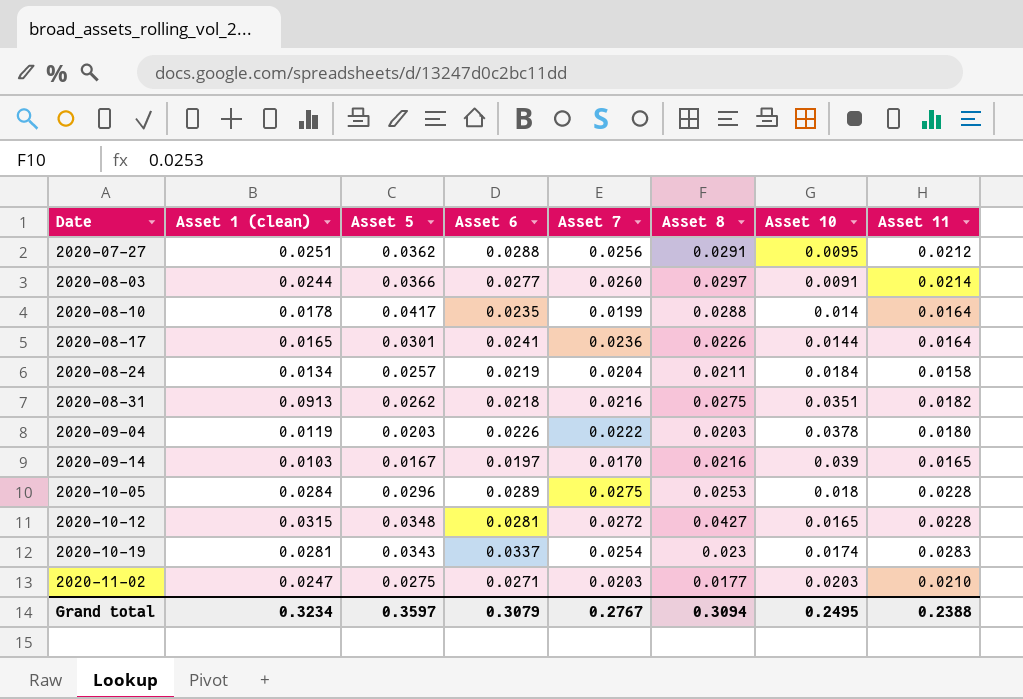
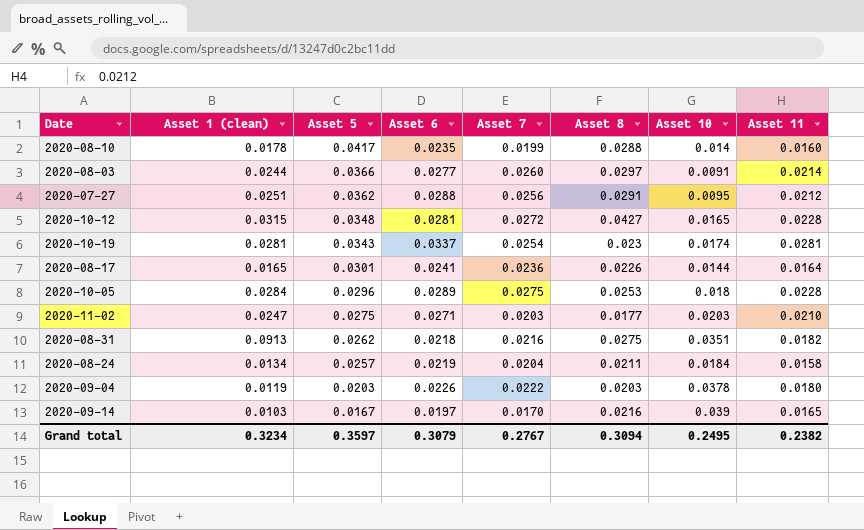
row order: Date ascending -> Asset 5 descending
2020-08-10 | Asset 11: 0.0164 -> 0.0160
2020-10-19 | Asset 11: 0.0283 -> 0.0281
Grand total | Asset 11: 0.2388 -> 0.2382

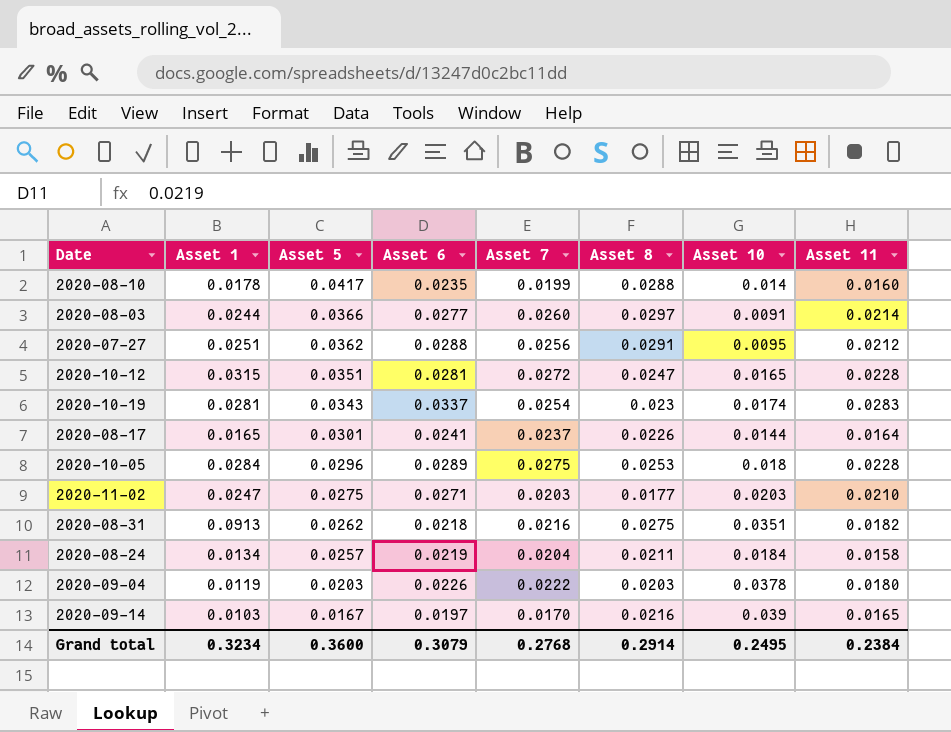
column name: Asset 1 (clean) -> Asset 1
2020-10-12 | Asset 5: 0.0348 -> 0.0351
2020-10-12 | Asset 8: 0.0427 -> 0.0247
2020-10-19 | Asset 11: 0.0281 -> 0.0283
2020-08-17 | Asset 7: 0.0236 -> 0.0237
Grand total | Asset 5: 0.3597 -> 0.3600
Grand total | Asset 7: 0.2767 -> 0.2768
Grand total | Asset 8: 0.3094 -> 0.2914
Grand total | Asset 11: 0.2382 -> 0.2384

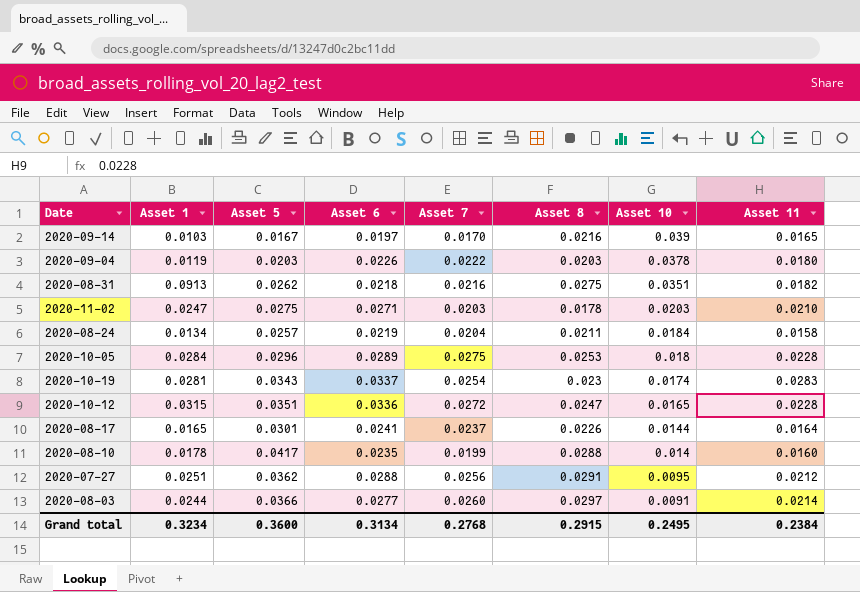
row order: Asset 5 descending -> Asset 10 descending
2020-11-02 | Asset 8: 0.0177 -> 0.0178
2020-10-12 | Asset 6: 0.0281 -> 0.0336
Grand total | Asset 6: 0.3079 -> 0.3134
Grand total | Asset 8: 0.2914 -> 0.2915

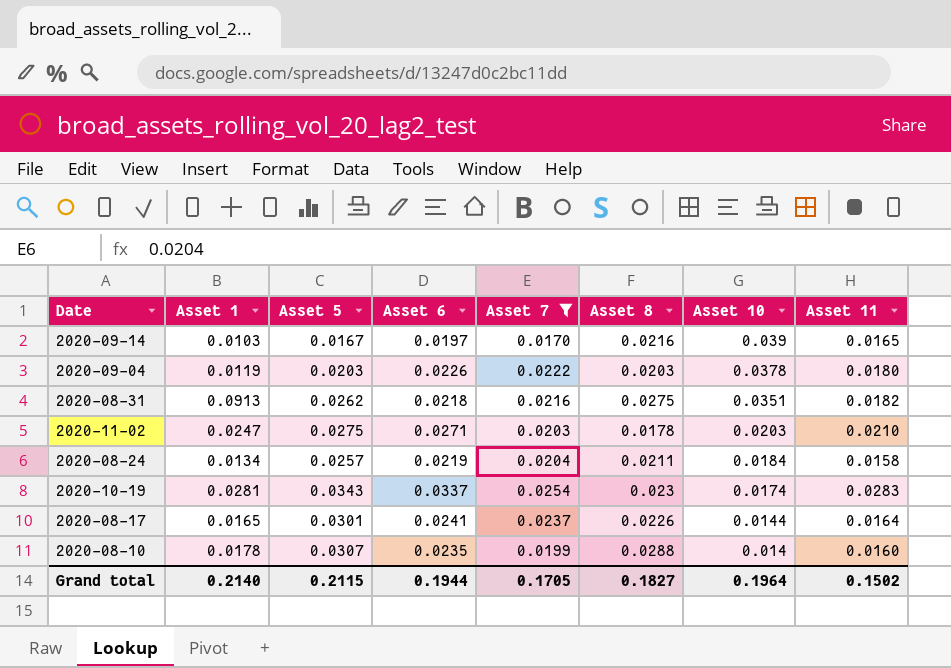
filter: none -> Asset 7 <= 0.0254
2020-08-10 | Asset 5: 0.0417 -> 0.0307
Grand total | Asset 1: 0.3234 -> 0.2140
Grand total | Asset 5: 0.3600 -> 0.2115
Grand total | Asset 6: 0.3134 -> 0.1944
Grand total | Asset 7: 0.2768 -> 0.1705
Grand total | Asset 8: 0.2915 -> 0.1827
Grand total | Asset 10: 0.2495 -> 0.1964
Grand total | Asset 11: 0.2384 -> 0.1502

